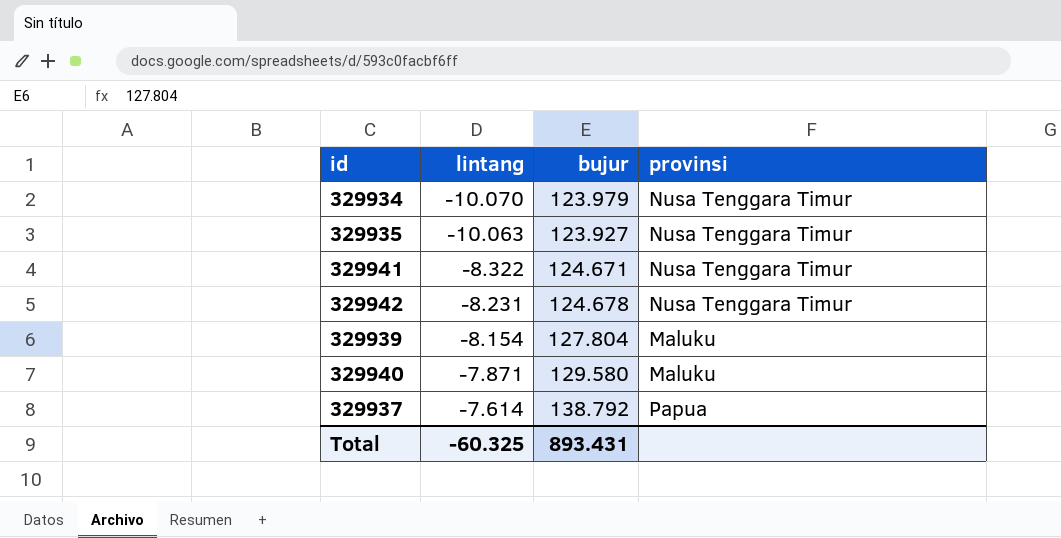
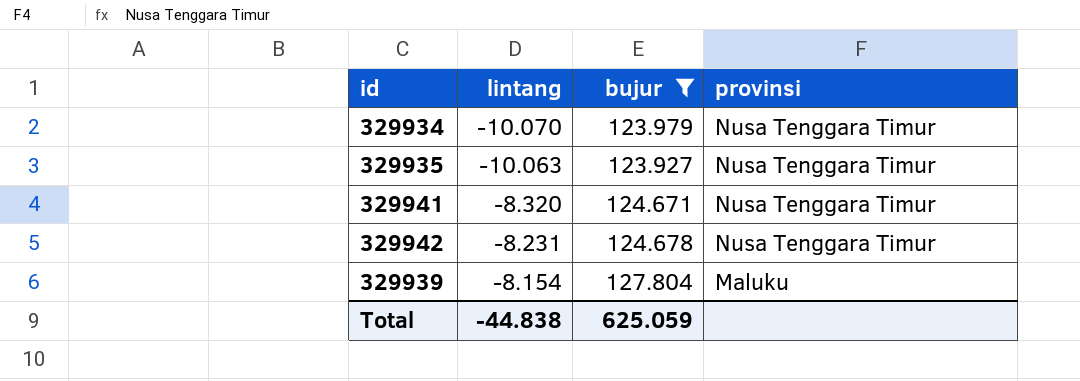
filter: none -> bujur <= 127.804
329941 | lintang: -8.322 -> -8.320
Total | lintang: -60.325 -> -44.838
Total | bujur: 893.431 -> 625.059

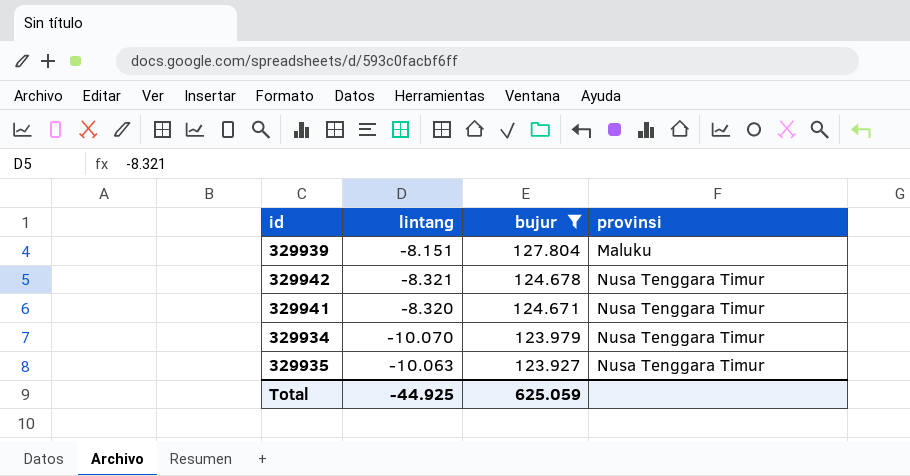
row order: lintang ascending -> bujur descending
329939 | lintang: -8.154 -> -8.151
329942 | lintang: -8.231 -> -8.321
Total | lintang: -44.838 -> -44.925

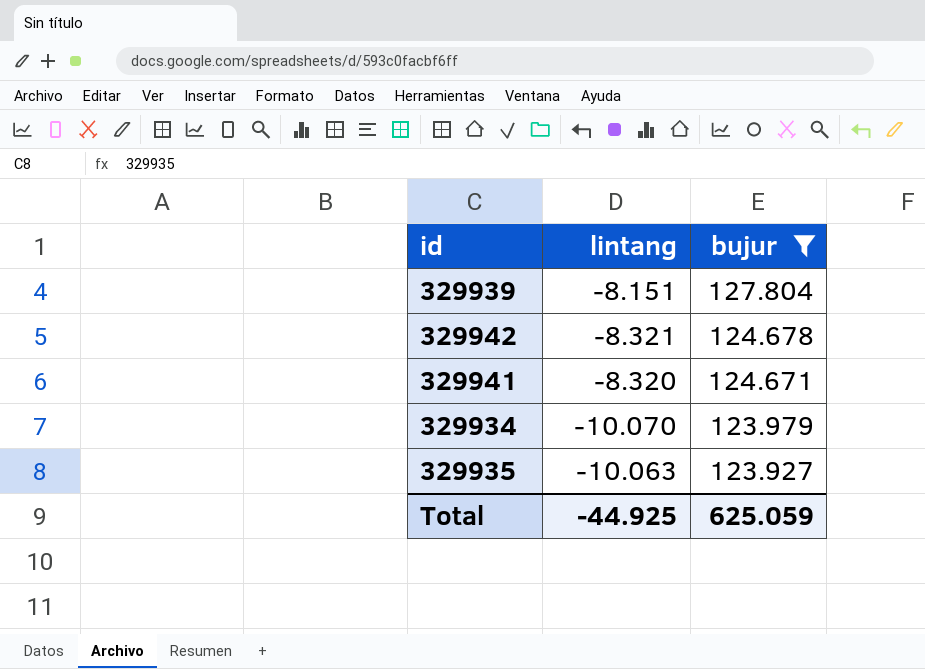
column provinsi | position: 4 -> none

